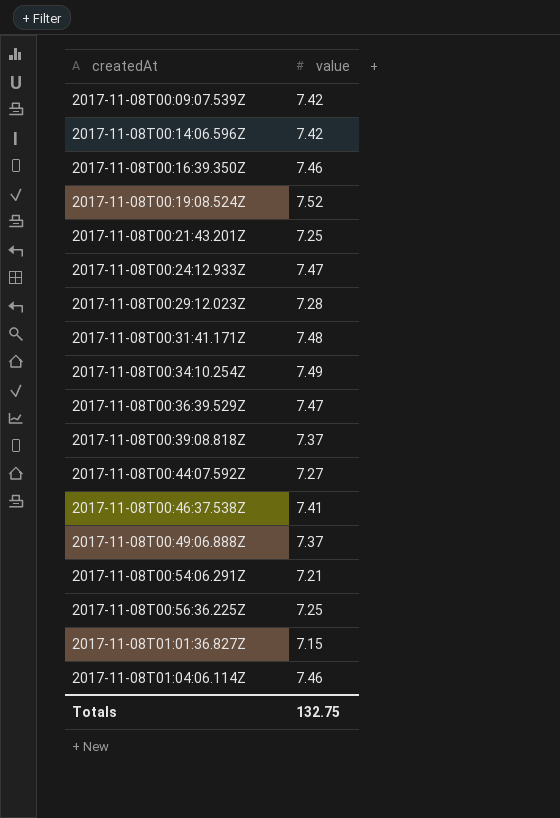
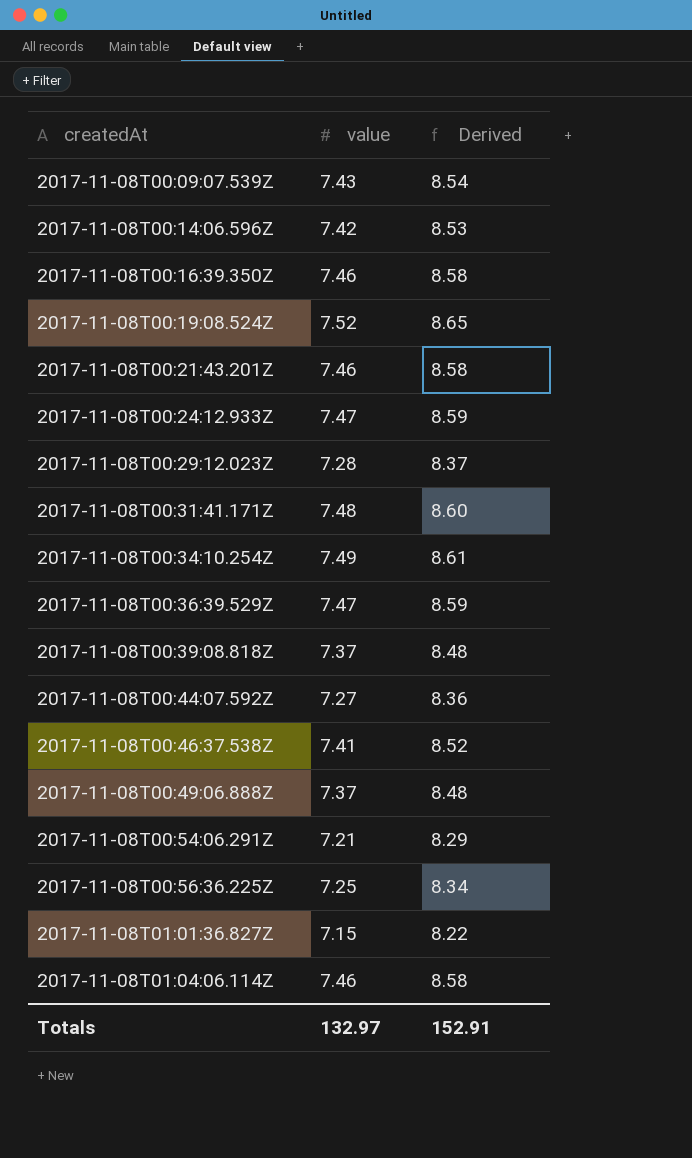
column Derived | formula: none -> [value] * 1.15
2017-11-08T00:09:07.539Z | value: 7.42 -> 7.43
2017-11-08T00:21:43.201Z | value: 7.25 -> 7.46
Totals | value: 132.75 -> 132.97

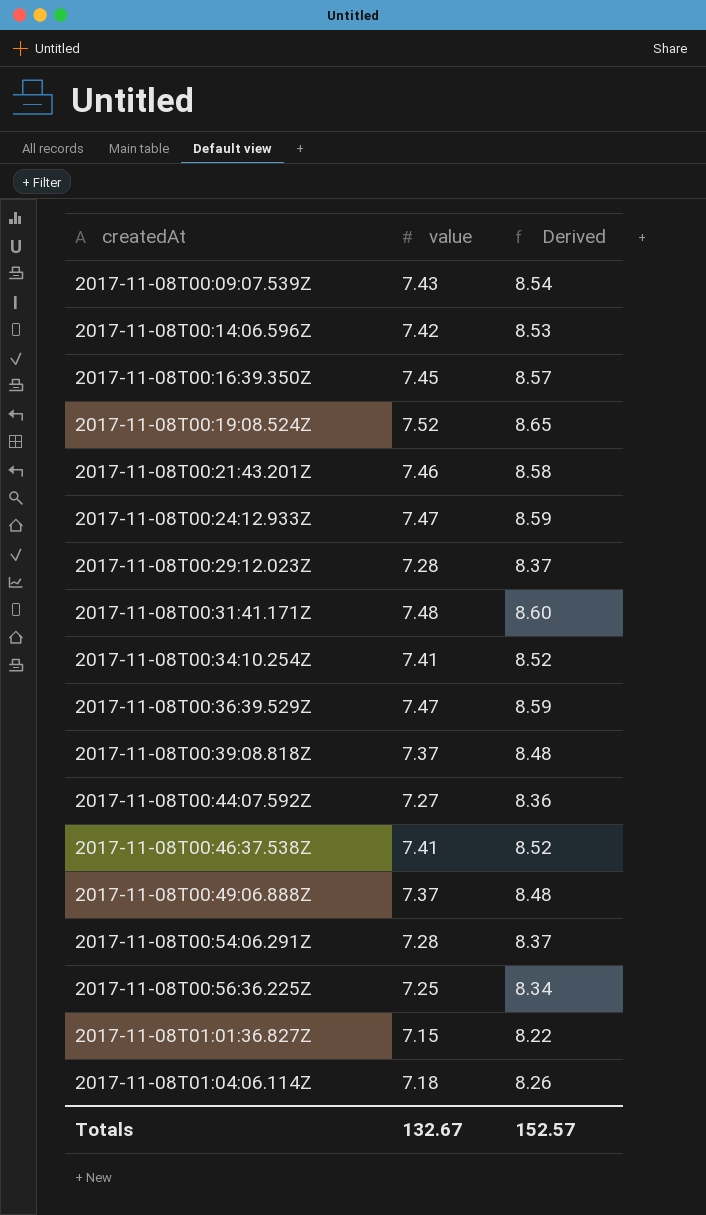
2017-11-08T00:16:39.350Z | value: 7.46 -> 7.45
2017-11-08T00:16:39.350Z | Derived: 8.58 -> 8.57
2017-11-08T00:34:10.254Z | value: 7.49 -> 7.41
2017-11-08T00:34:10.254Z | Derived: 8.61 -> 8.52
2017-11-08T00:54:06.291Z | value: 7.21 -> 7.28
2017-11-08T00:54:06.291Z | Derived: 8.29 -> 8.37
2017-11-08T01:04:06.114Z | value: 7.46 -> 7.18
2017-11-08T01:04:06.114Z | Derived: 8.58 -> 8.26
Totals | value: 132.97 -> 132.67
Totals | Derived: 152.91 -> 152.57

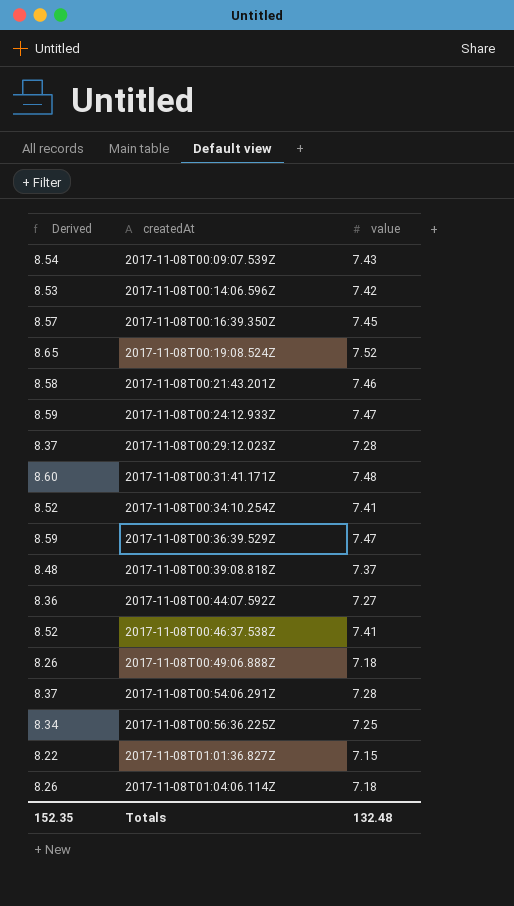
column Derived | position: 3 -> 1
2017-11-08T00:49:06.888Z | Derived: 8.48 -> 8.26
2017-11-08T00:49:06.888Z | value: 7.37 -> 7.18
Totals | Derived: 152.57 -> 152.35
Totals | value: 132.67 -> 132.48

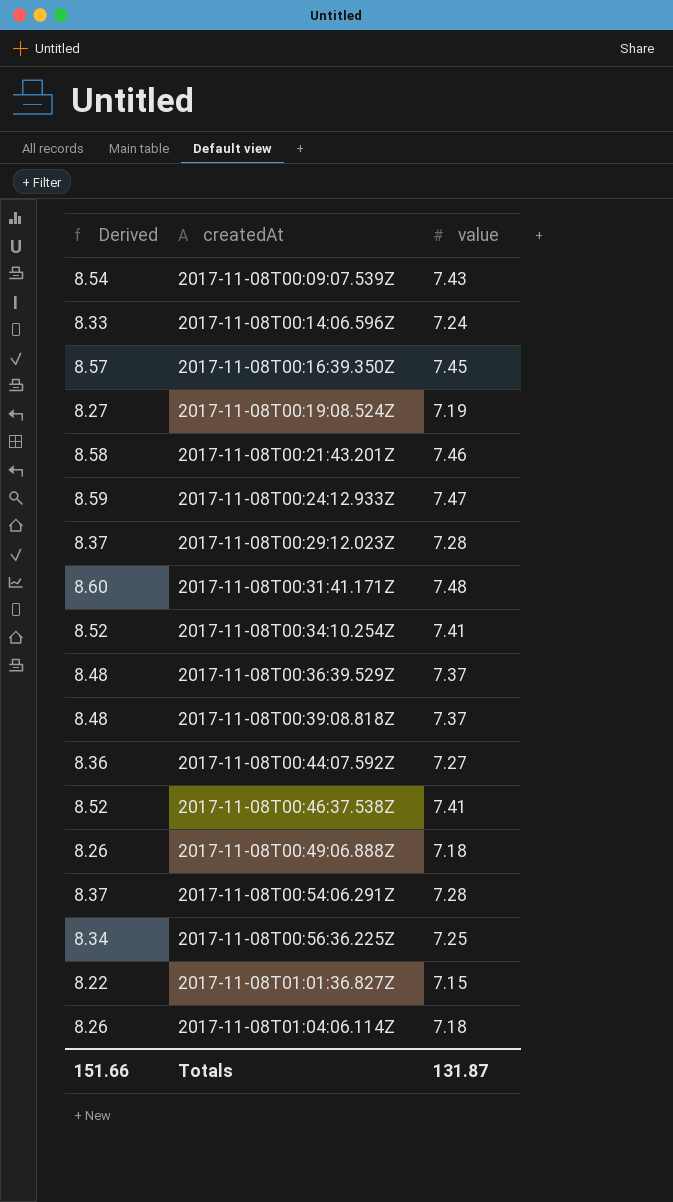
2017-11-08T00:14:06.596Z | Derived: 8.53 -> 8.33
2017-11-08T00:14:06.596Z | value: 7.42 -> 7.24
2017-11-08T00:19:08.524Z | Derived: 8.65 -> 8.27
2017-11-08T00:19:08.524Z | value: 7.52 -> 7.19
2017-11-08T00:36:39.529Z | Derived: 8.59 -> 8.48
2017-11-08T00:36:39.529Z | value: 7.47 -> 7.37
Totals | Derived: 152.35 -> 151.66
Totals | value: 132.48 -> 131.87

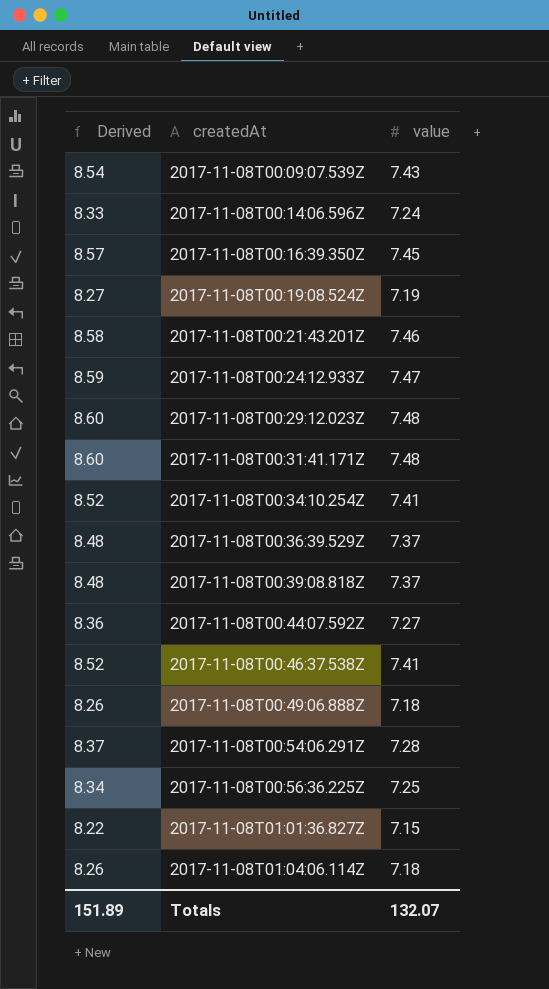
2017-11-08T00:29:12.023Z | Derived: 8.37 -> 8.60
2017-11-08T00:29:12.023Z | value: 7.28 -> 7.48
Totals | Derived: 151.66 -> 151.89
Totals | value: 131.87 -> 132.07

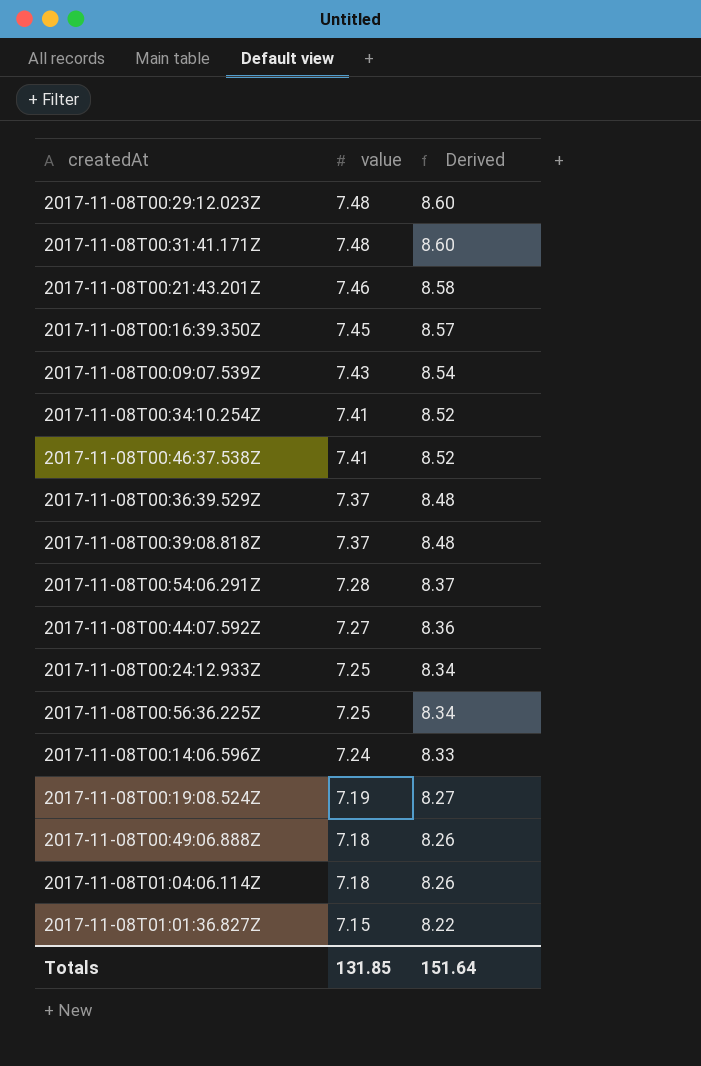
row order: createdAt ascending -> value descending
column Derived | position: 1 -> 3
2017-11-08T00:24:12.933Z | value: 7.47 -> 7.25
2017-11-08T00:24:12.933Z | Derived: 8.59 -> 8.34
Totals | value: 132.07 -> 131.85
Totals | Derived: 151.89 -> 151.64

